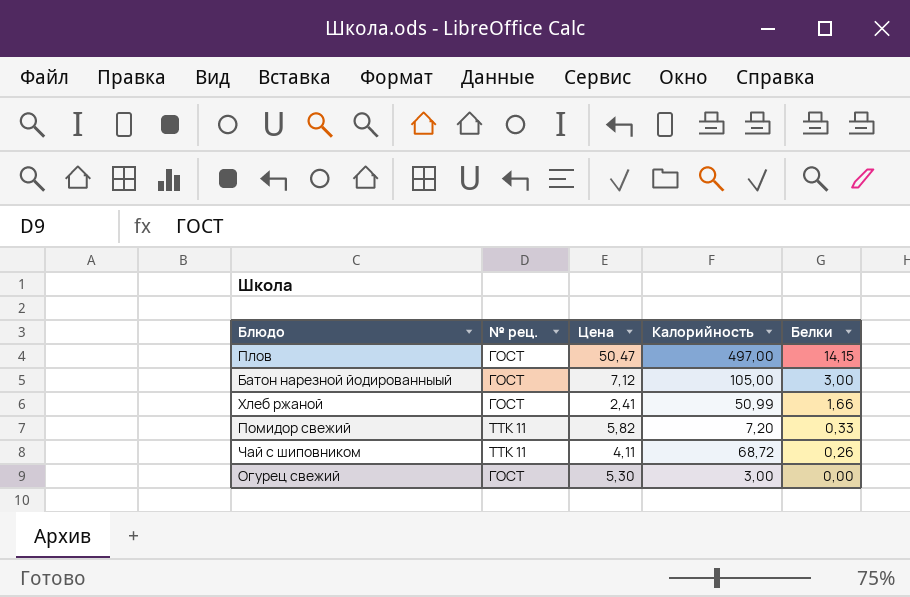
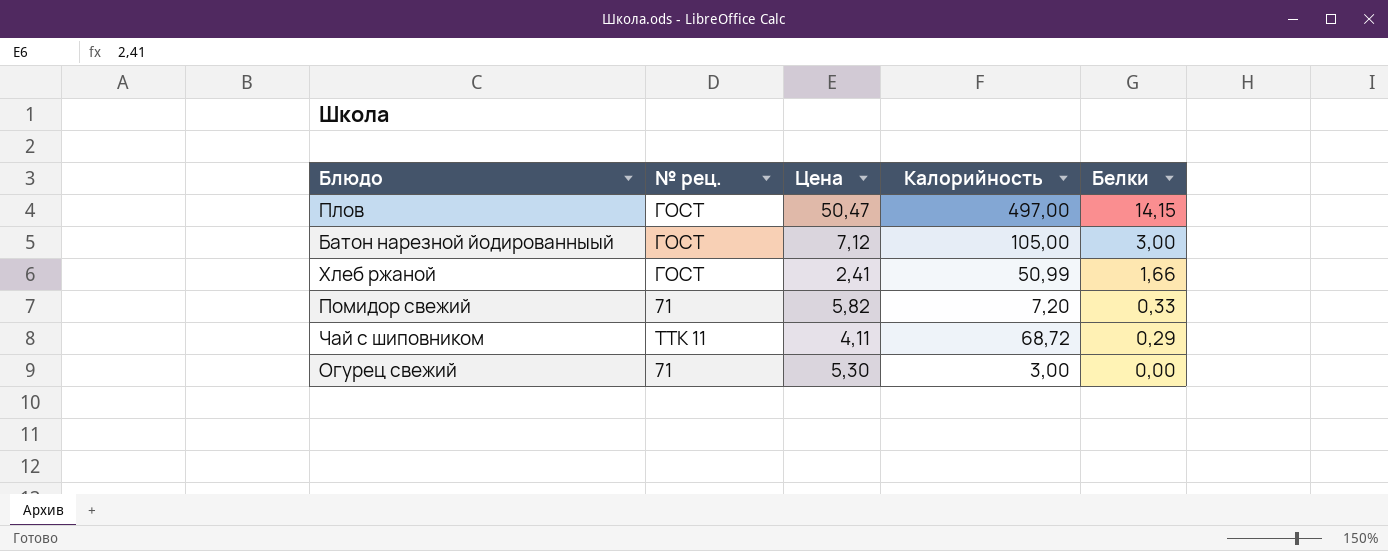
Помидор свежий | № рец.: ТТК 11 -> 71
Чай с шиповником | Белки: 0,26 -> 0,29
Огурец свежий | № рец.: ГОСТ -> 71

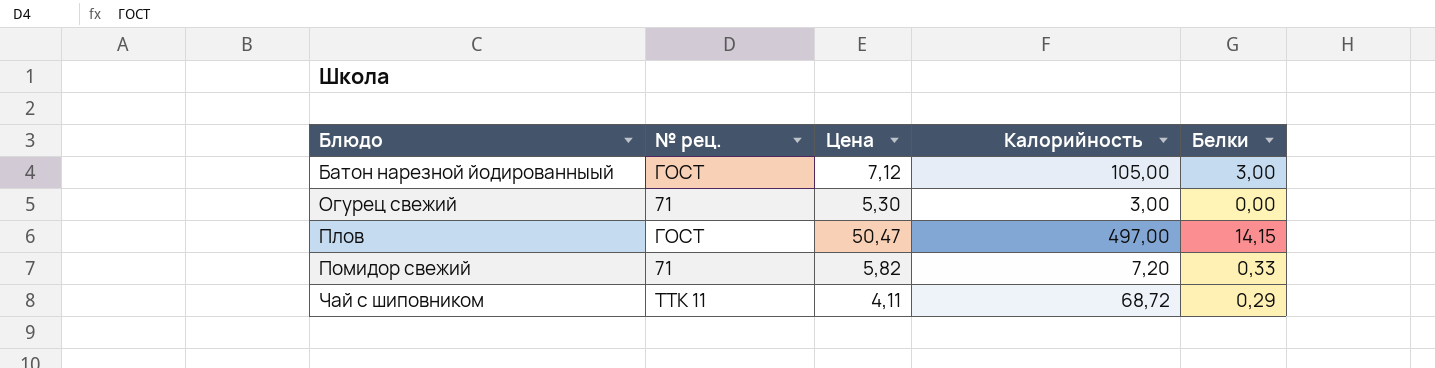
row order: Белки descending -> Блюдо ascending
row Хлеб ржаной: ГОСТ | 2,41 | 50,99 | 1,66 -> none

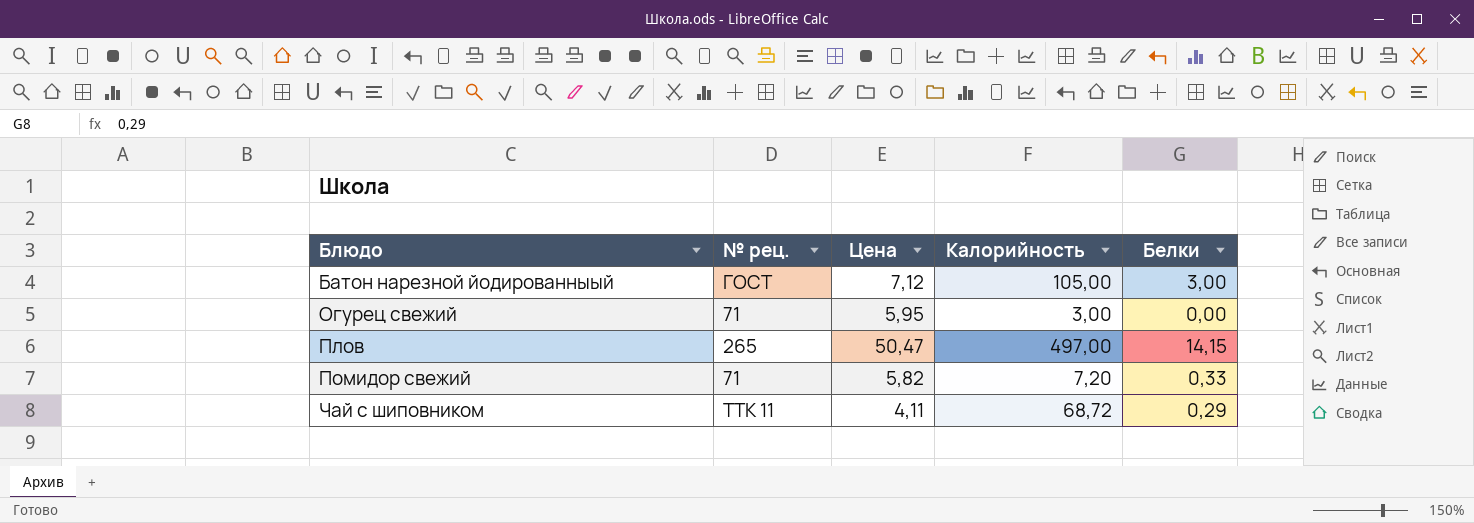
Огурец свежий | Цена: 5,30 -> 5,95
Плов | № рец.: ГОСТ -> 265

